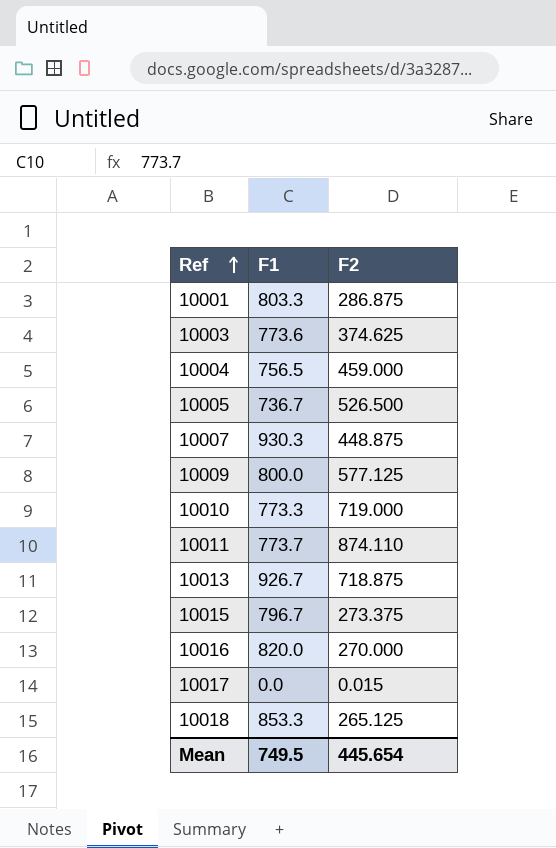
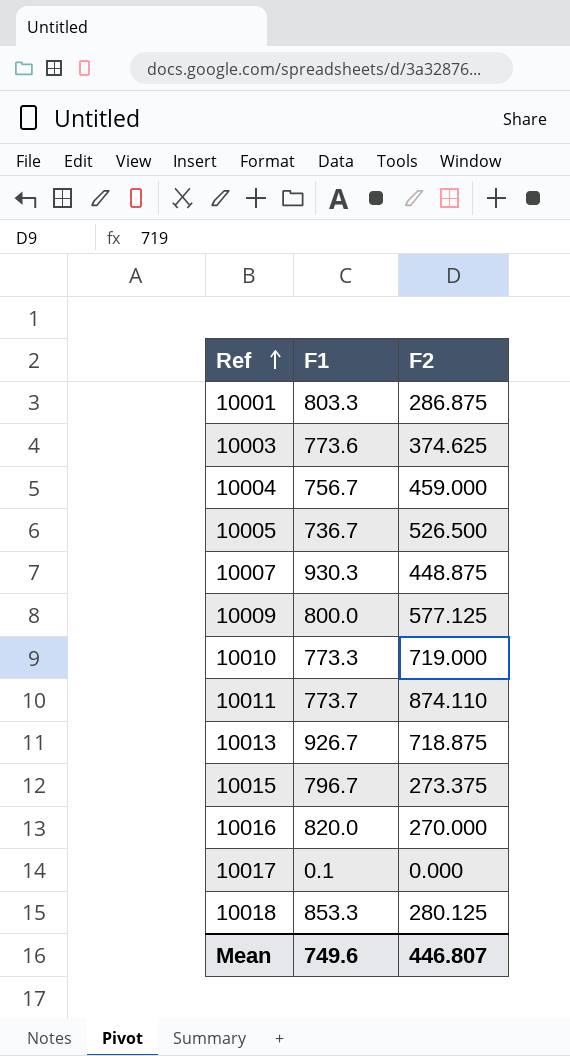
10004 | F1: 756.5 -> 756.7
10017 | F1: 0.0 -> 0.1
10017 | F2: 0.015 -> 0.000
10018 | F2: 265.125 -> 280.125
Mean | F1: 749.5 -> 749.6
Mean | F2: 445.654 -> 446.807

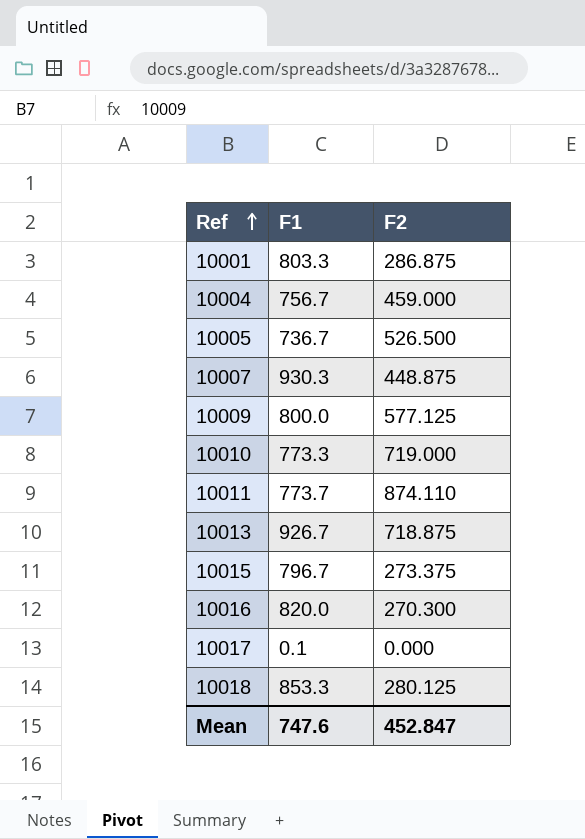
row 10003: 773.6 | 374.625 -> none
10016 | F2: 270.000 -> 270.300
Mean | F1: 749.6 -> 747.6
Mean | F2: 446.807 -> 452.847

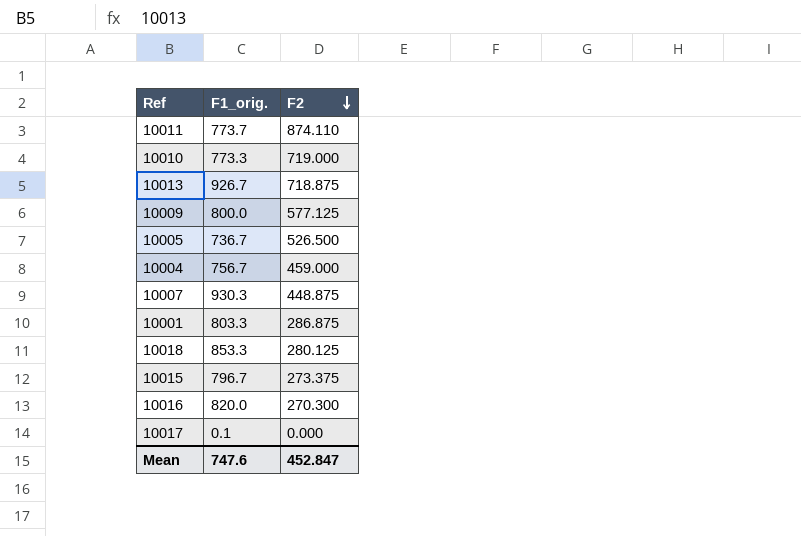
row order: Ref ascending -> F2 descending
column name: F1 -> F1_orig.

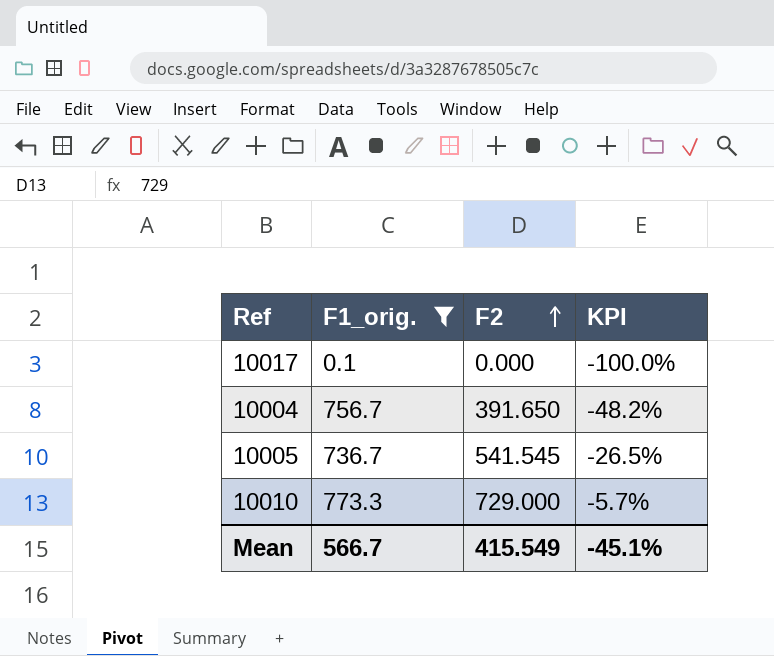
filter: none -> F1_orig. <= 773.3
row order: F2 descending -> F2 ascending
column KPI | formula: none -> ([F2] - [F1_orig.]) / [F1_orig.]
10004 | F2: 459.000 -> 391.650
10005 | F2: 526.500 -> 541.545
10010 | F2: 719.000 -> 729.000
Mean | F1_orig.: 747.6 -> 566.7
Mean | F2: 452.847 -> 415.549

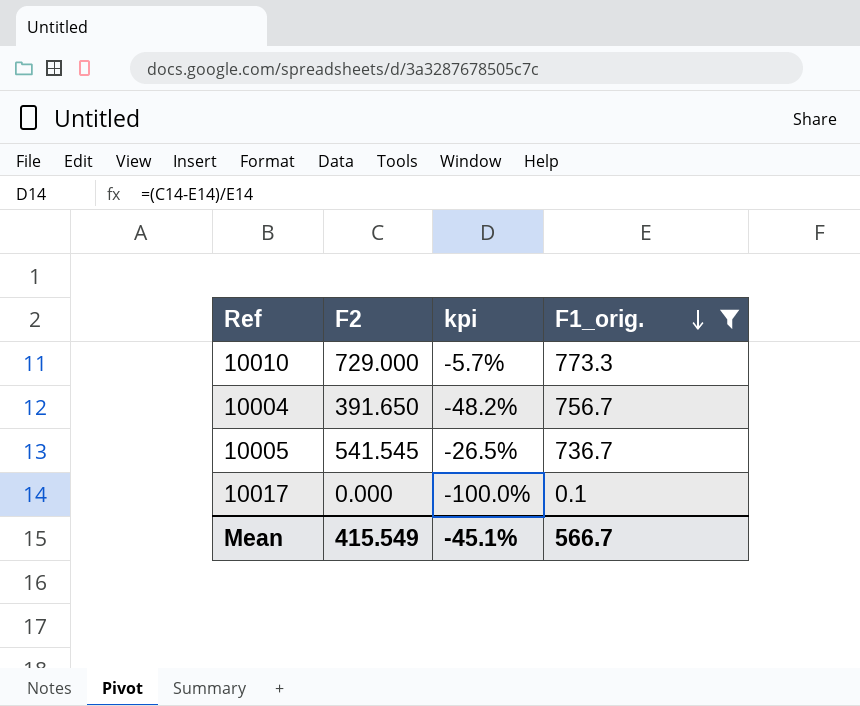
row order: F2 ascending -> F1_orig. descending
column name: KPI -> kpi
column F1_orig. | position: 2 -> 4

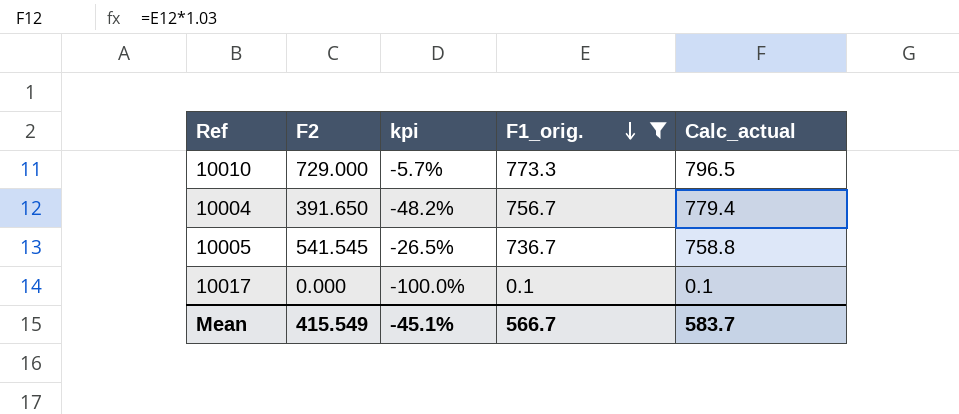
column Calc_actual | formula: none -> [F1_orig.] * 1.03

